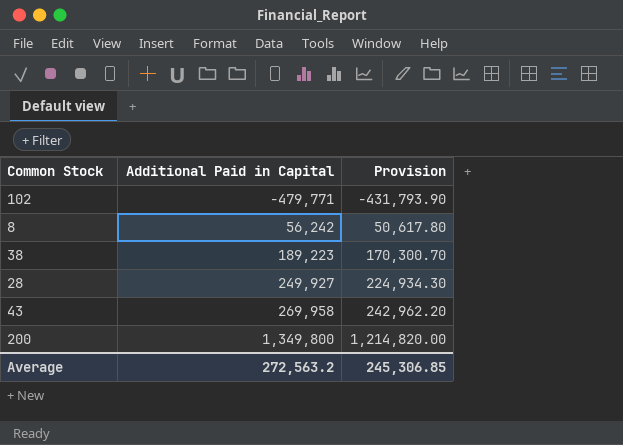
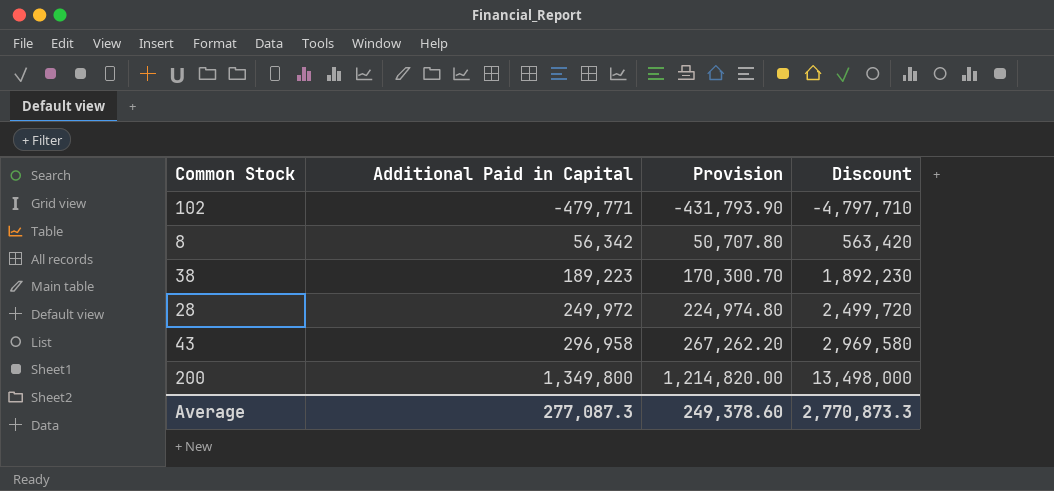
column Discount | formula: none -> [Additional Paid in Capital] * 10
8 | Additional Paid in Capital: 56,242 -> 56,342
8 | Provision: 50,617.80 -> 50,707.80
28 | Additional Paid in Capital: 249,927 -> 249,972
28 | Provision: 224,934.30 -> 224,974.80
43 | Additional Paid in Capital: 269,958 -> 296,958
43 | Provision: 242,962.20 -> 267,262.20
Average | Additional Paid in Capital: 272,563.2 -> 277,087.3
Average | Provision: 245,306.85 -> 249,378.60

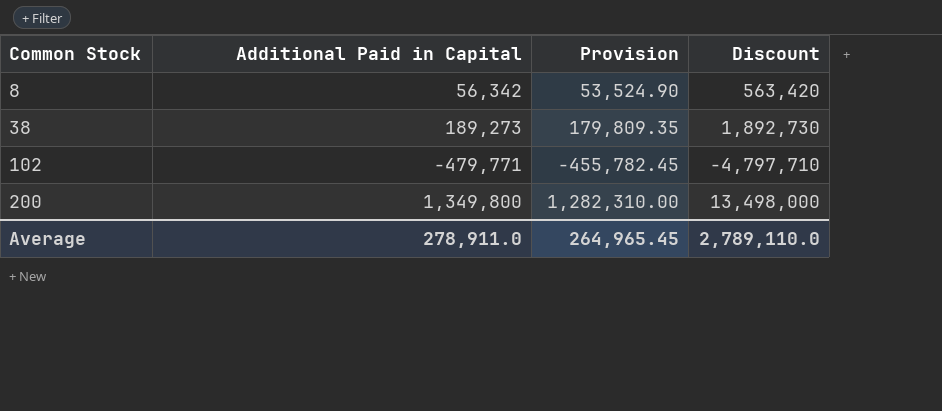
row order: Additional Paid in Capital ascending -> Common Stock ascending
column Provision | formula: [Additional Paid in Capital] * 0.9 -> [Additional Paid in Capital] * 0.95
row 28: 249,972 | 224,974.80 | 2,499,720 -> none
row 43: 296,958 | 267,262.20 | 2,969,580 -> none
38 | Additional Paid in Capital: 189,223 -> 189,273
38 | Discount: 1,892,230 -> 1,892,730
Average | Additional Paid in Capital: 277,087.3 -> 278,911.0
Average | Provision: 249,378.60 -> 264,965.45
Average | Discount: 2,770,873.3 -> 2,789,110.0

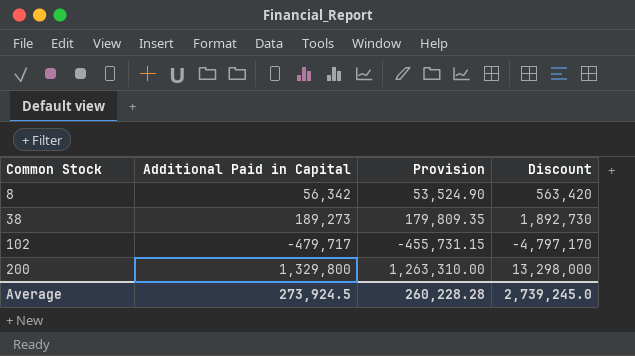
102 | Additional Paid in Capital: -479,771 -> -479,717
102 | Provision: -455,782.45 -> -455,731.15
102 | Discount: -4,797,710 -> -4,797,170
200 | Additional Paid in Capital: 1,349,800 -> 1,329,800
200 | Provision: 1,282,310.00 -> 1,263,310.00
200 | Discount: 13,498,000 -> 13,298,000
Average | Additional Paid in Capital: 278,911.0 -> 273,924.5
Average | Provision: 264,965.45 -> 260,228.28
Average | Discount: 2,789,110.0 -> 2,739,245.0

